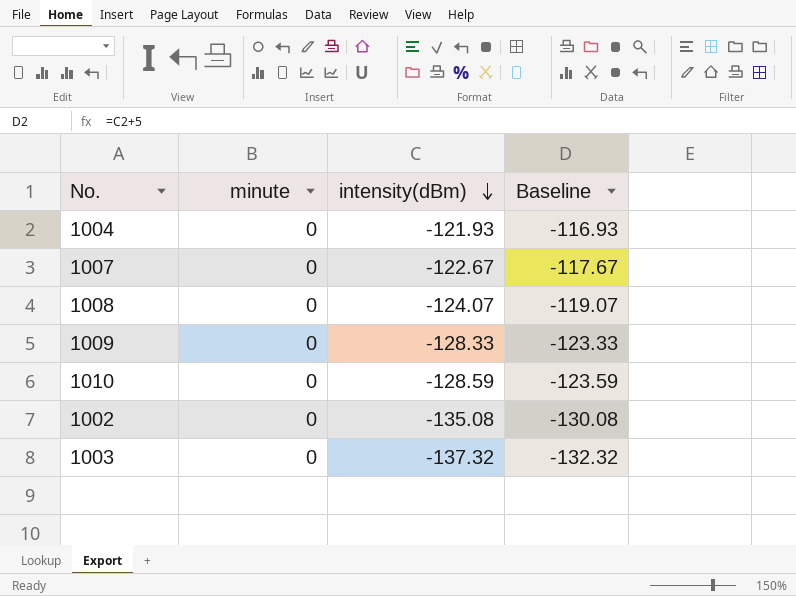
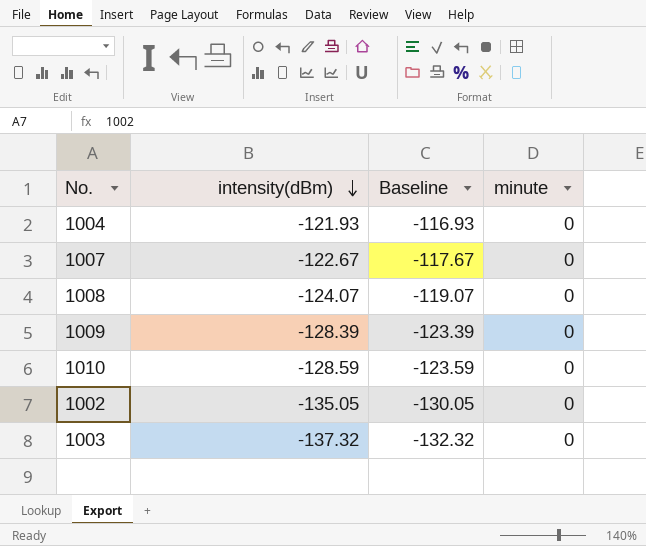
column minute | position: 2 -> 4
1009 | intensity(dBm): -128.33 -> -128.39
1009 | Baseline: -123.33 -> -123.39
1002 | intensity(dBm): -135.08 -> -135.05
1002 | Baseline: -130.08 -> -130.05

